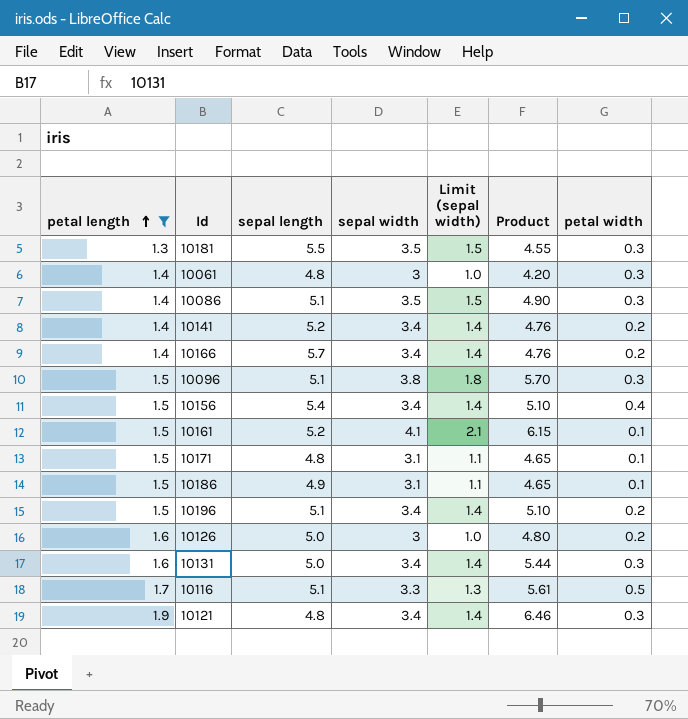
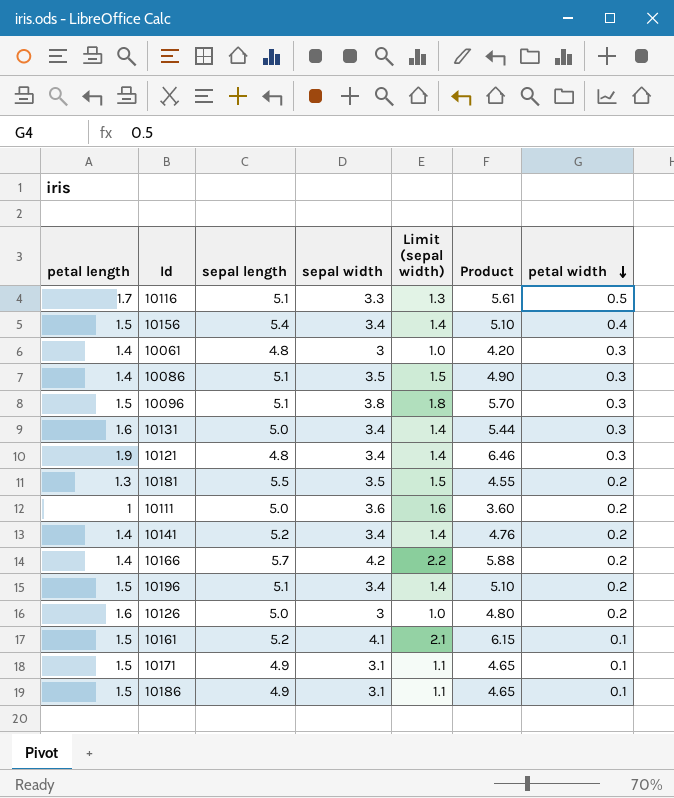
filter: petal length != 1 -> none
row order: petal length ascending -> petal width descending
10181 | petal width: 0.3 -> 0.2
10166 | sepal width: 3.4 -> 4.2
10166 | Limit (sepal width): 1.4 -> 2.2
10166 | Product: 4.76 -> 5.88
10171 | sepal length: 4.8 -> 4.9

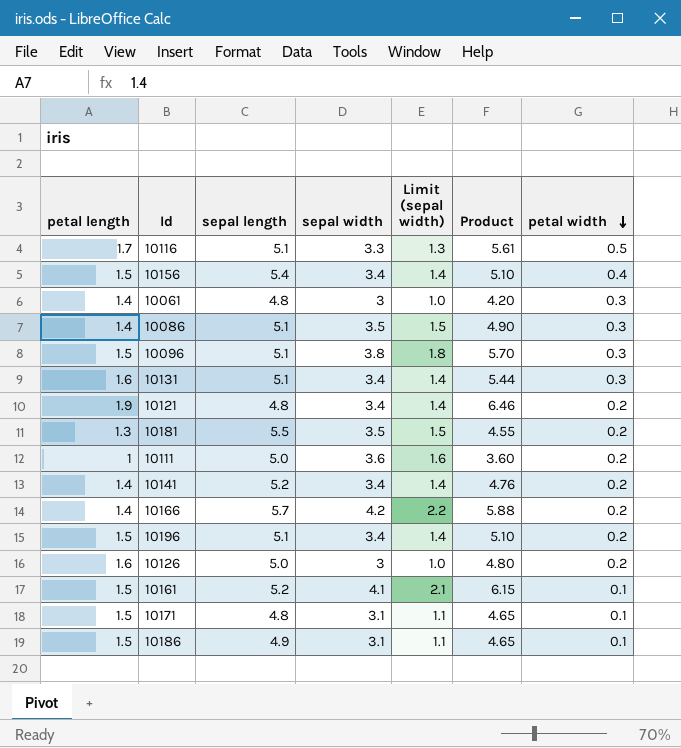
10131 | sepal length: 5.0 -> 5.1
10121 | petal width: 0.3 -> 0.2
10171 | sepal length: 4.9 -> 4.8

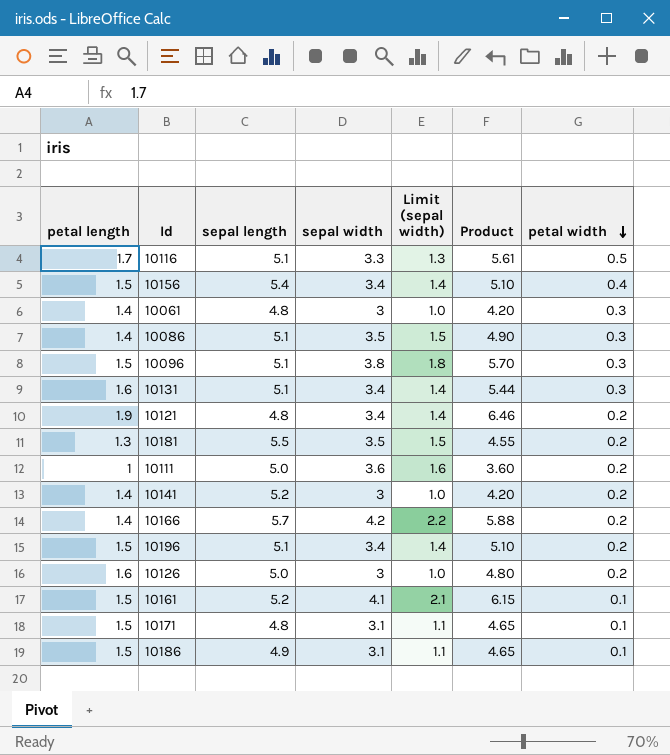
10141 | sepal width: 3.4 -> 3
10141 | Limit (sepal width): 1.4 -> 1.0
10141 | Product: 4.76 -> 4.20

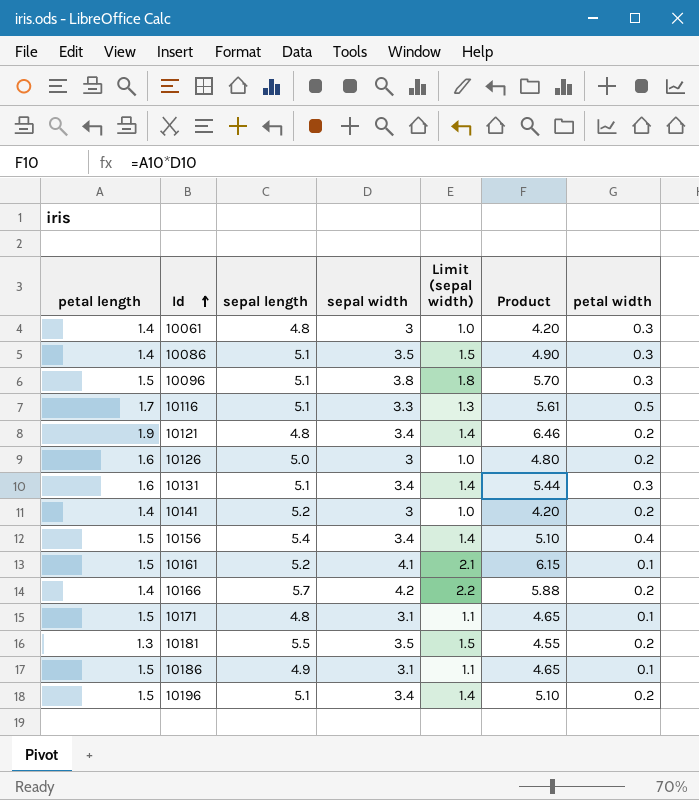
row order: petal width descending -> Id ascending
row 10111: 1 | 5.0 | 3.6 | 1.6 | 3.60 | 0.2 -> none

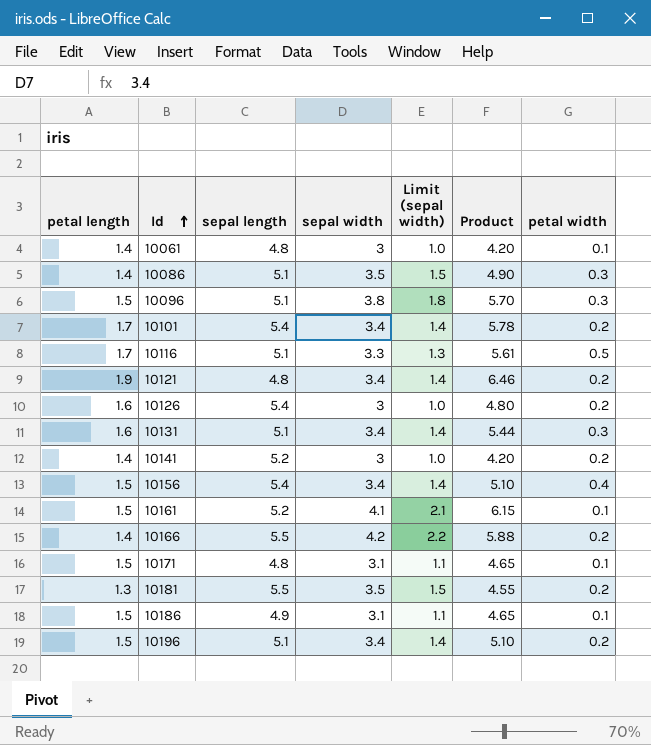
10061 | petal width: 0.3 -> 0.1
row 10101: none -> 1.7 | 5.4 | 3.4 | 1.4 | 5.78 | 0.2
10126 | sepal length: 5.0 -> 5.4
10166 | sepal length: 5.7 -> 5.5

